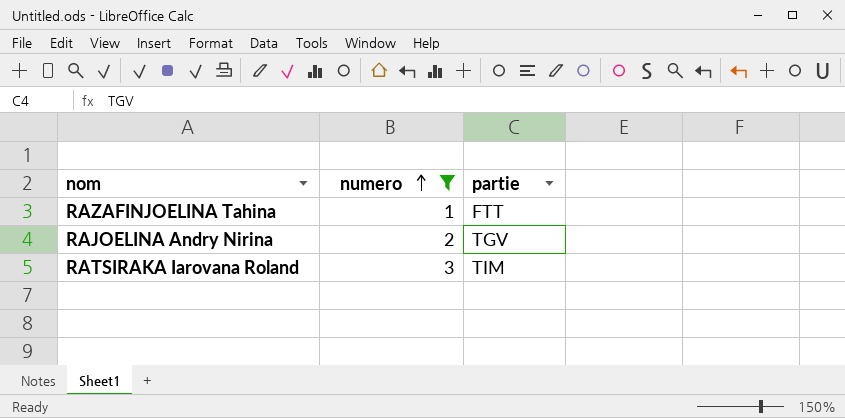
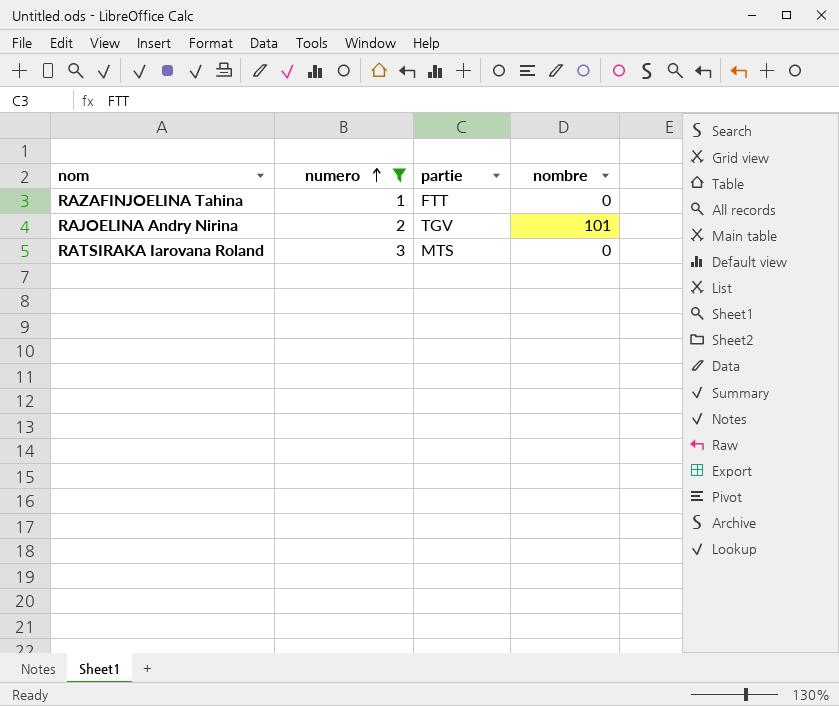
column nombre | position: none -> 4
RATSIRAKA Iarovana Roland | partie: TIM -> MTS

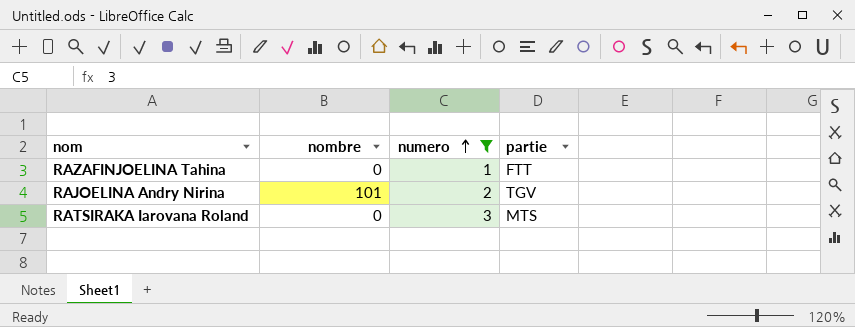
column nombre | position: 4 -> 2

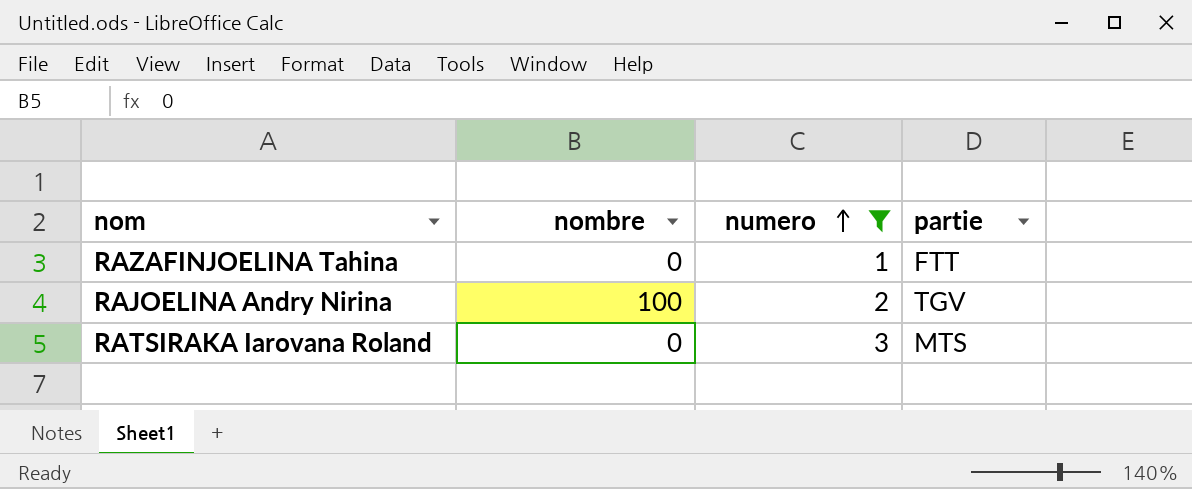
RAJOELINA Andry Nirina | nombre: 101 -> 100

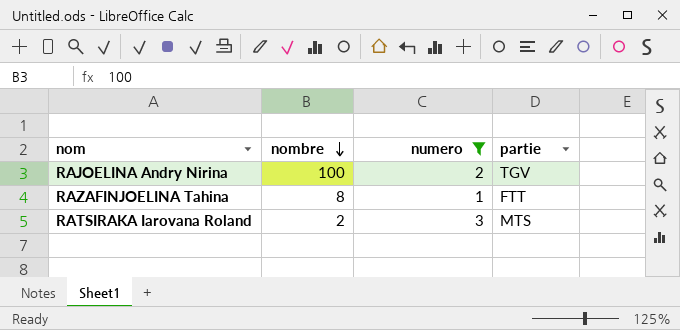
row order: numero ascending -> nombre descending
RAZAFINJOELINA Tahina | nombre: 0 -> 8
RATSIRAKA Iarovana Roland | nombre: 0 -> 2

